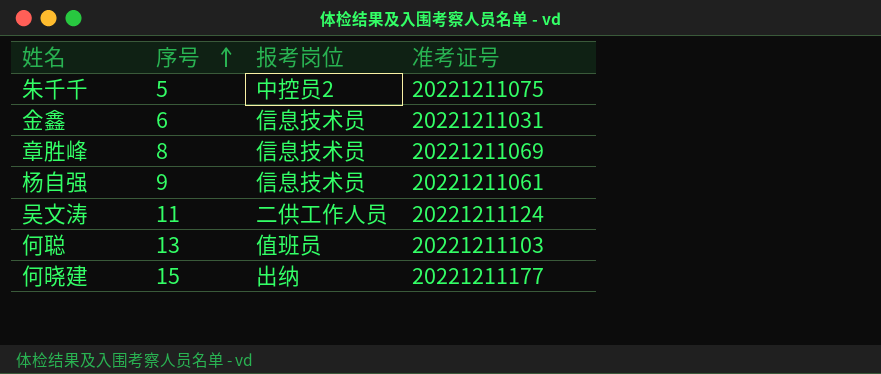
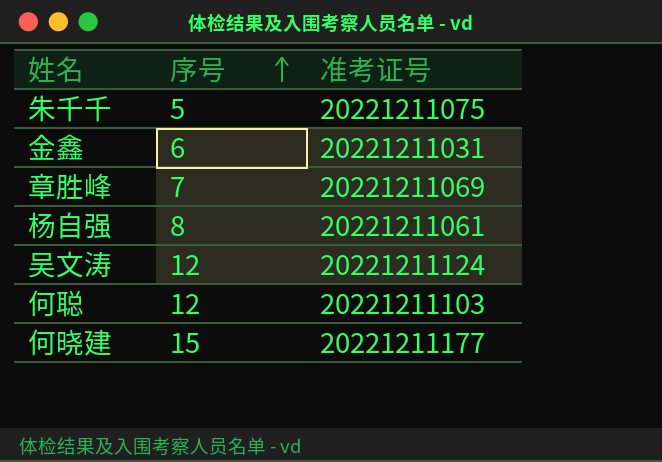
column 报考岗位 | position: 3 -> none
章胜峰 | 序号: 8 -> 7
杨自强 | 序号: 9 -> 8
吴文涛 | 序号: 11 -> 12
何聪 | 序号: 13 -> 12

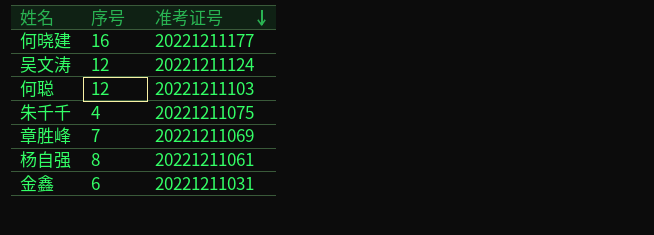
row order: 序号 ascending -> 准考证号 descending
何晓建 | 序号: 15 -> 16
朱千千 | 序号: 5 -> 4

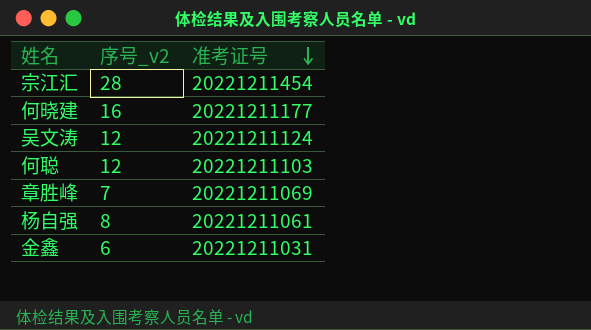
column name: 序号 -> 序号_v2
row 朱千千: 4 | 20221211075 -> none
row 宗江汇: none -> 28 | 20221211454

